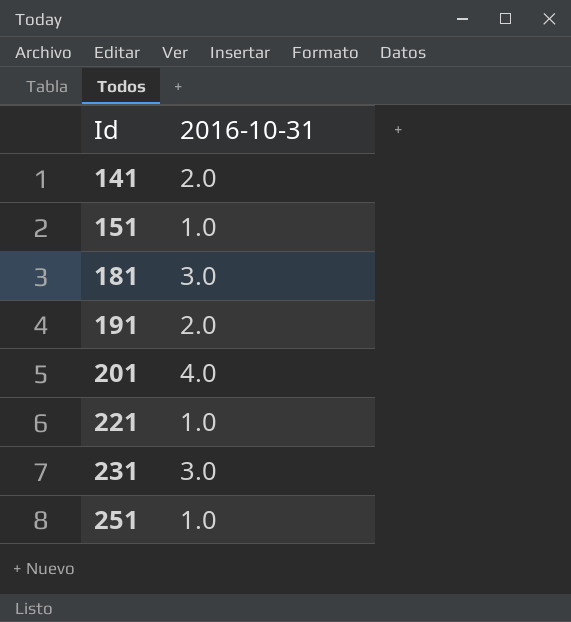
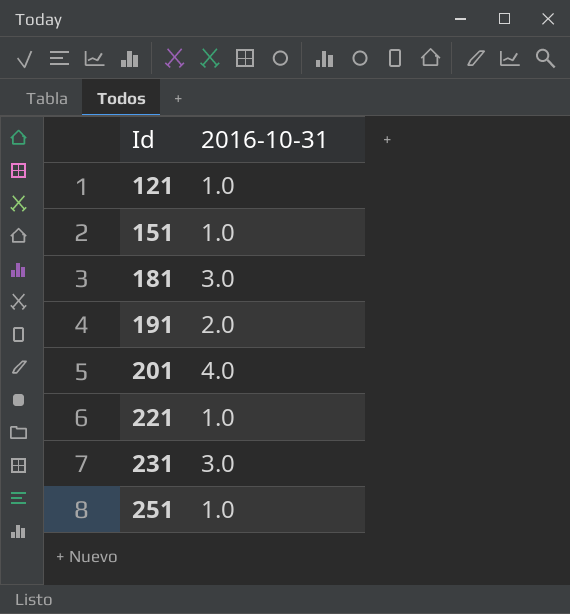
row 141: 2.0 -> none
row 121: none -> 1.0

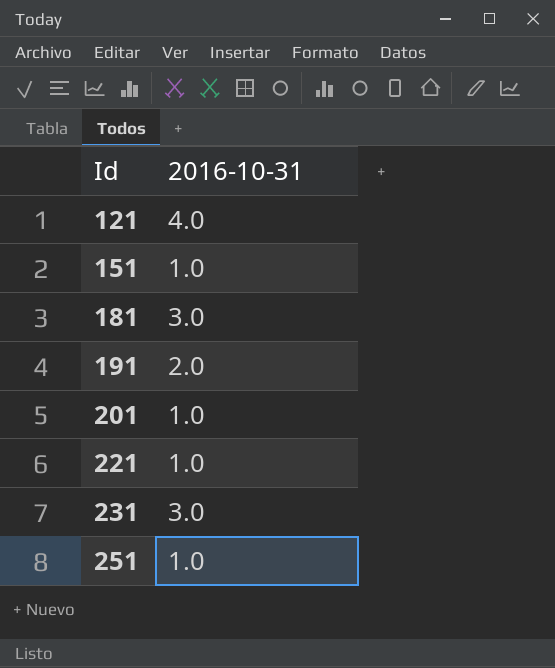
121 | 2016-10-31: 1.0 -> 4.0
201 | 2016-10-31: 4.0 -> 1.0

